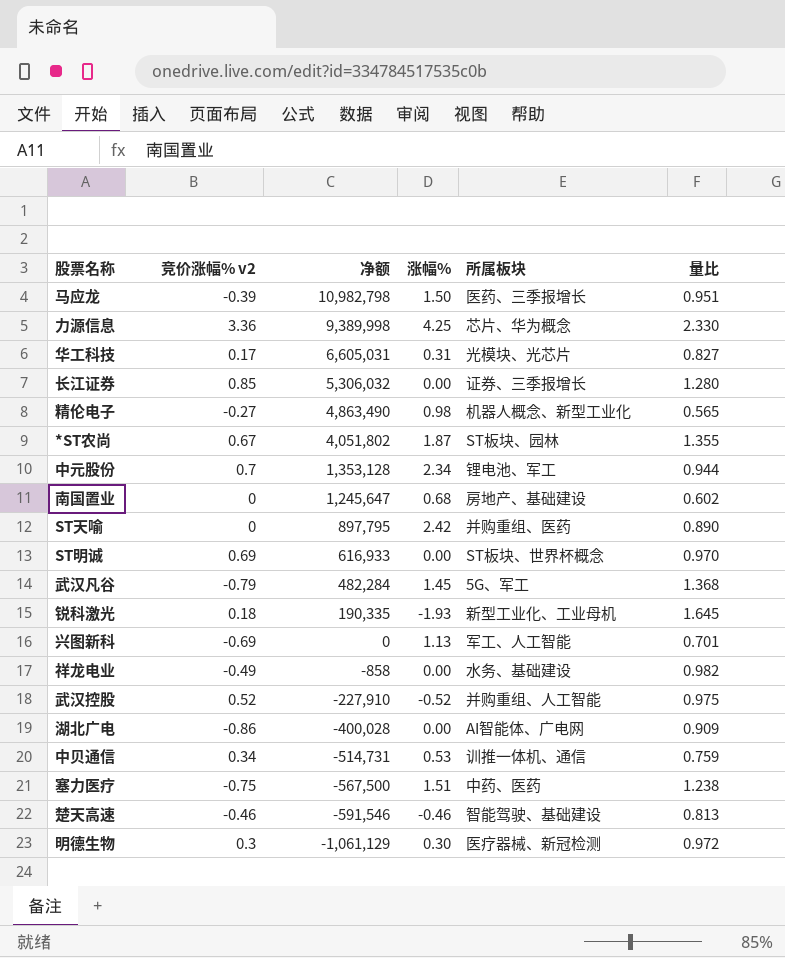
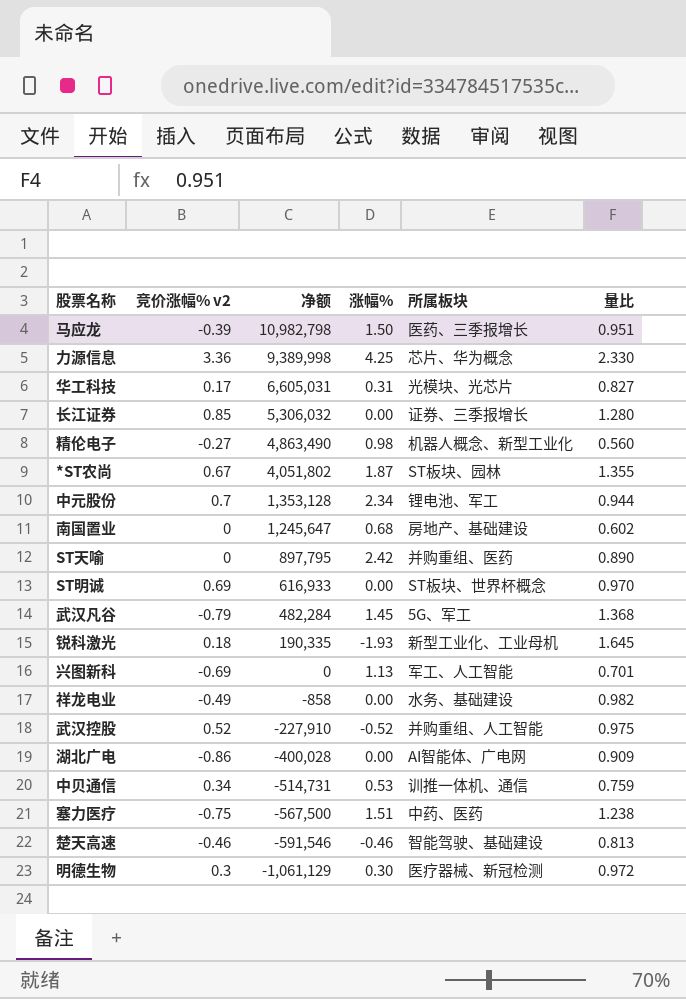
精伦电子 | 量比: 0.565 -> 0.560

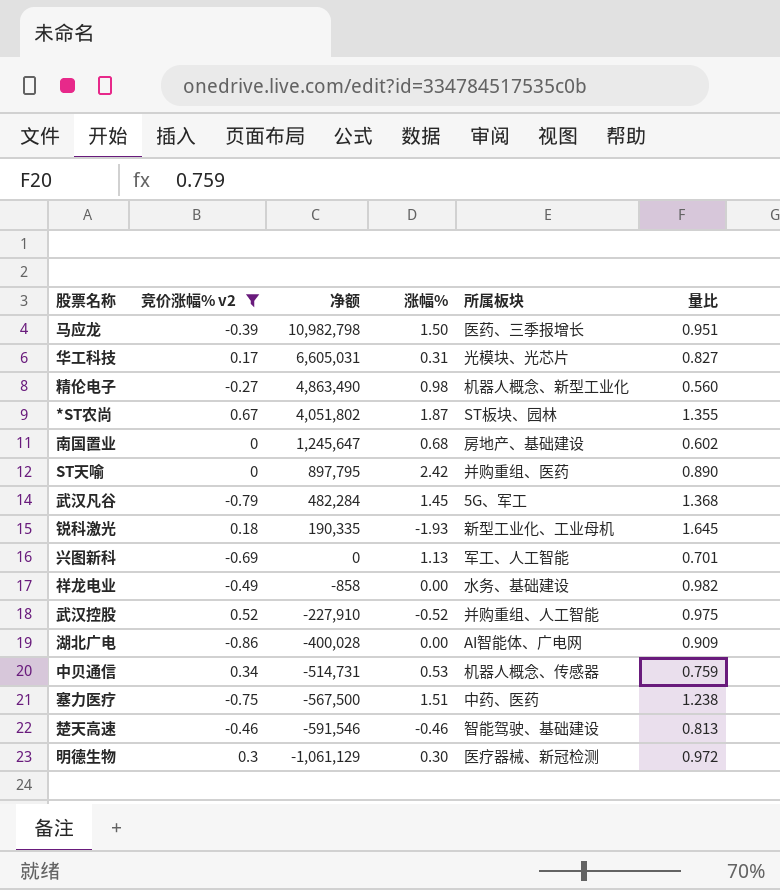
filter: none -> 竞价涨幅% v2 <= 0.67
中贝通信 | 所属板块: 训推一体机、通信 -> 机器人概念、传感器

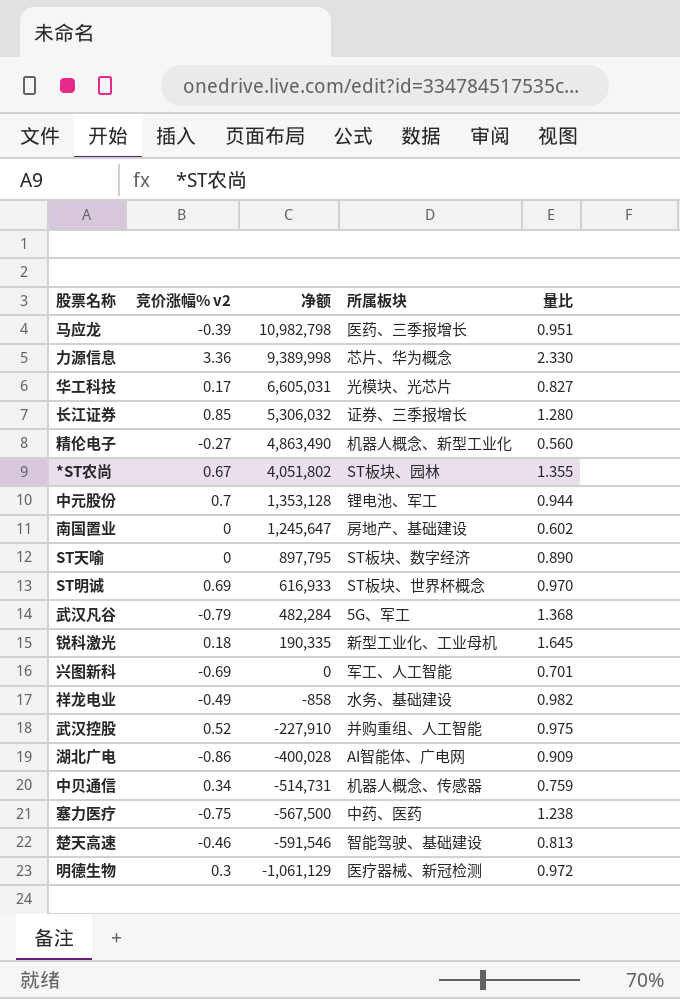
filter: 竞价涨幅% v2 <= 0.67 -> none
column 涨幅% | position: 4 -> none
ST天喻 | 所属板块: 并购重组、医药 -> ST板块、数字经济

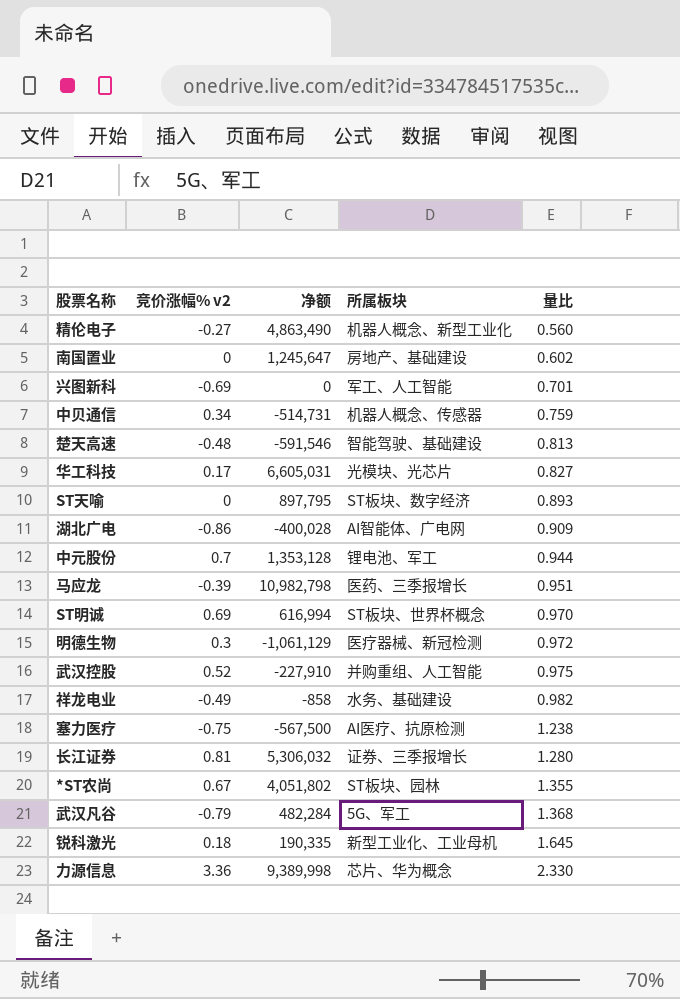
row order: 净额 descending -> 量比 ascending
楚天高速 | 竞价涨幅% v2: -0.46 -> -0.48
ST天喻 | 量比: 0.890 -> 0.893
ST明诚 | 净额: 616,933 -> 616,994
塞力医疗 | 所属板块: 中药、医药 -> AI医疗、抗原检测
长江证券 | 竞价涨幅% v2: 0.85 -> 0.81

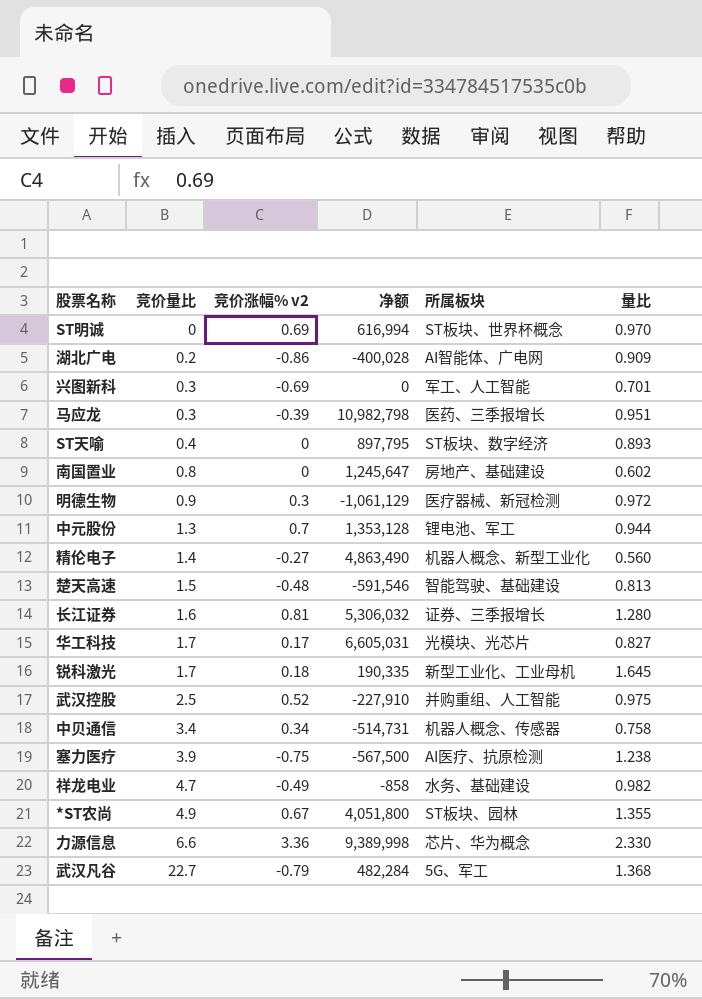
row order: 量比 ascending -> 竞价量比 ascending
column 竞价量比 | position: none -> 2
中贝通信 | 量比: 0.759 -> 0.758
*ST农尚 | 净额: 4,051,802 -> 4,051,800

